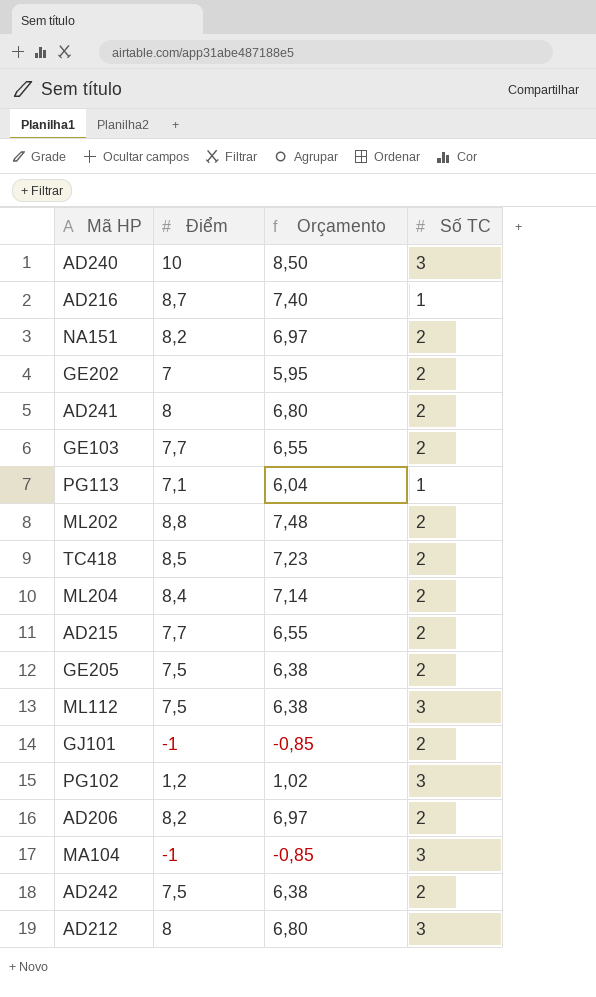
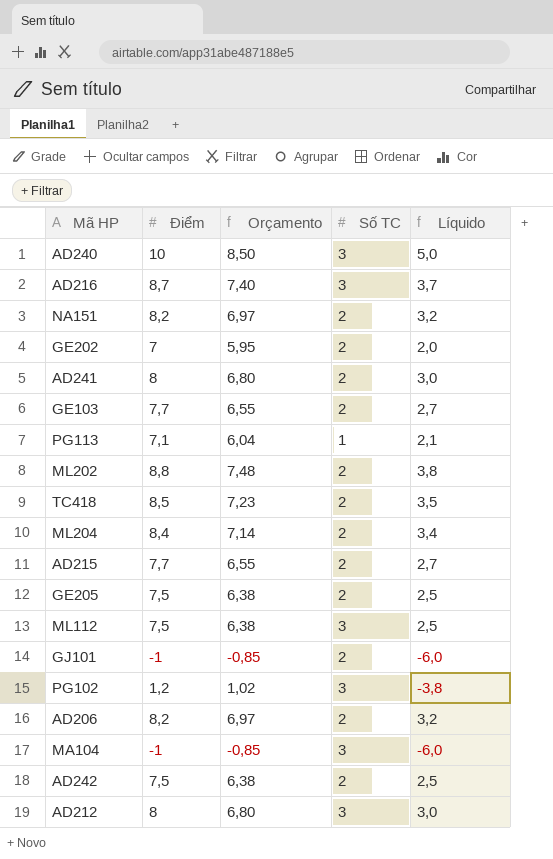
column Líquido | formula: none -> [Điểm] - 5
AD216 | Số TC: 1 -> 3

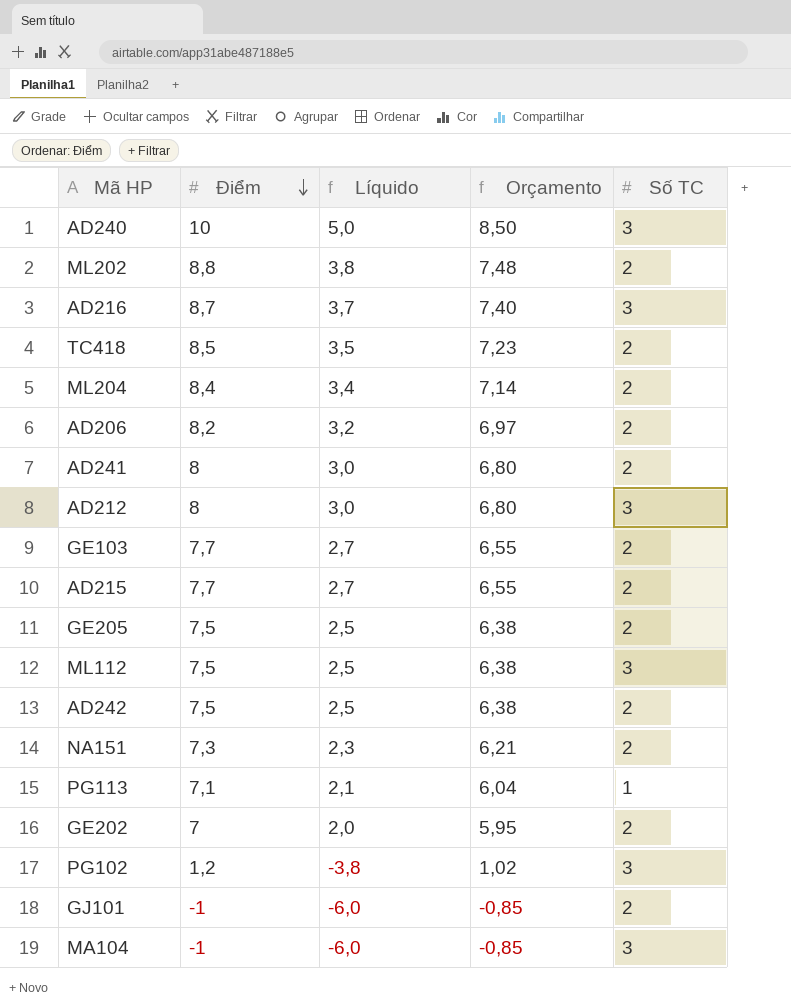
row order: none -> Điểm descending
column Líquido | position: 5 -> 3
NA151 | Điểm: 8,2 -> 7,3
NA151 | Líquido: 3,2 -> 2,3
NA151 | Orçamento: 6,97 -> 6,21

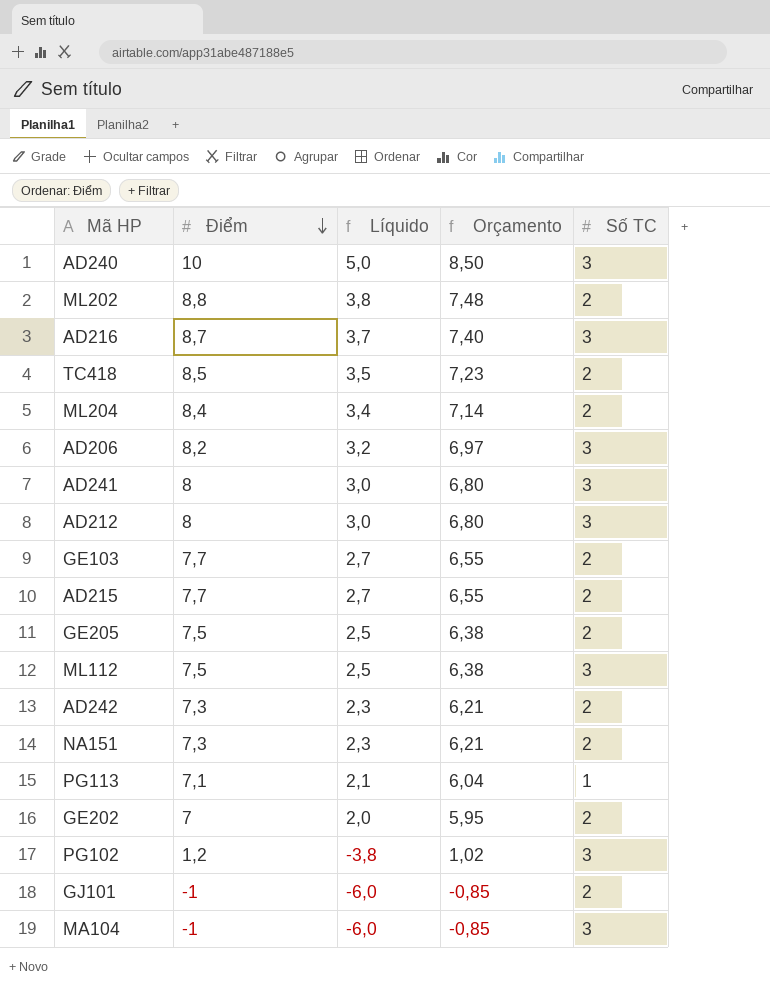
AD206 | Số TC: 2 -> 3
AD241 | Số TC: 2 -> 3
AD242 | Điểm: 7,5 -> 7,3
AD242 | Líquido: 2,5 -> 2,3
AD242 | Orçamento: 6,38 -> 6,21

